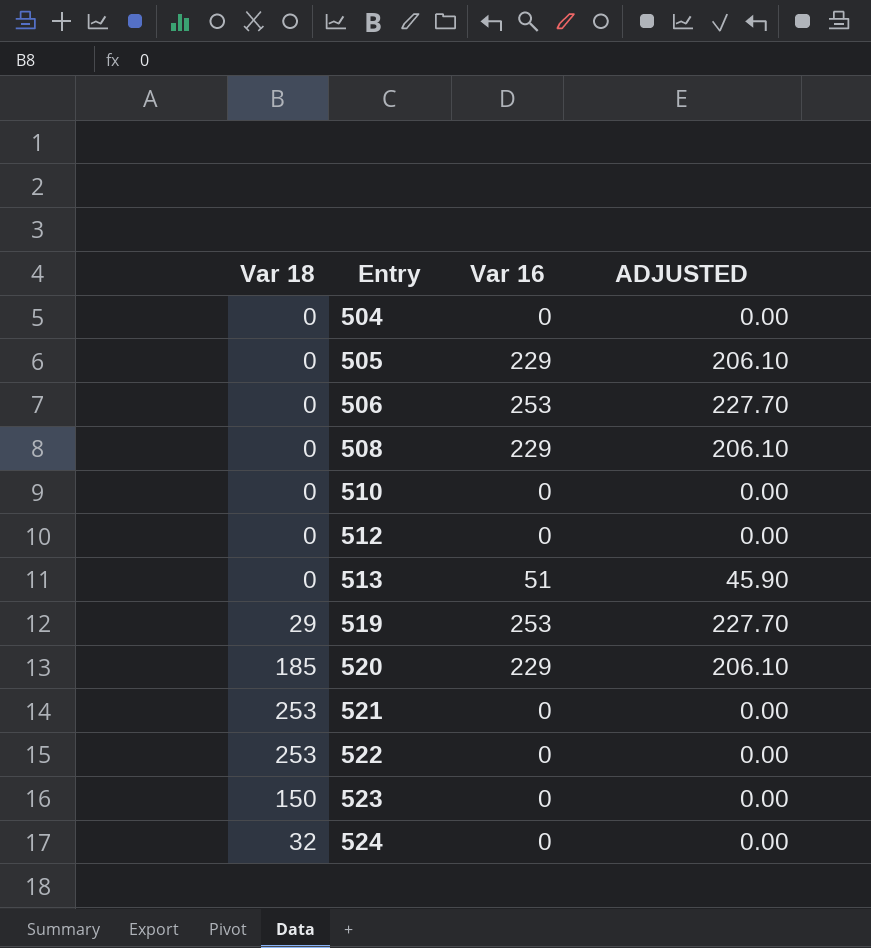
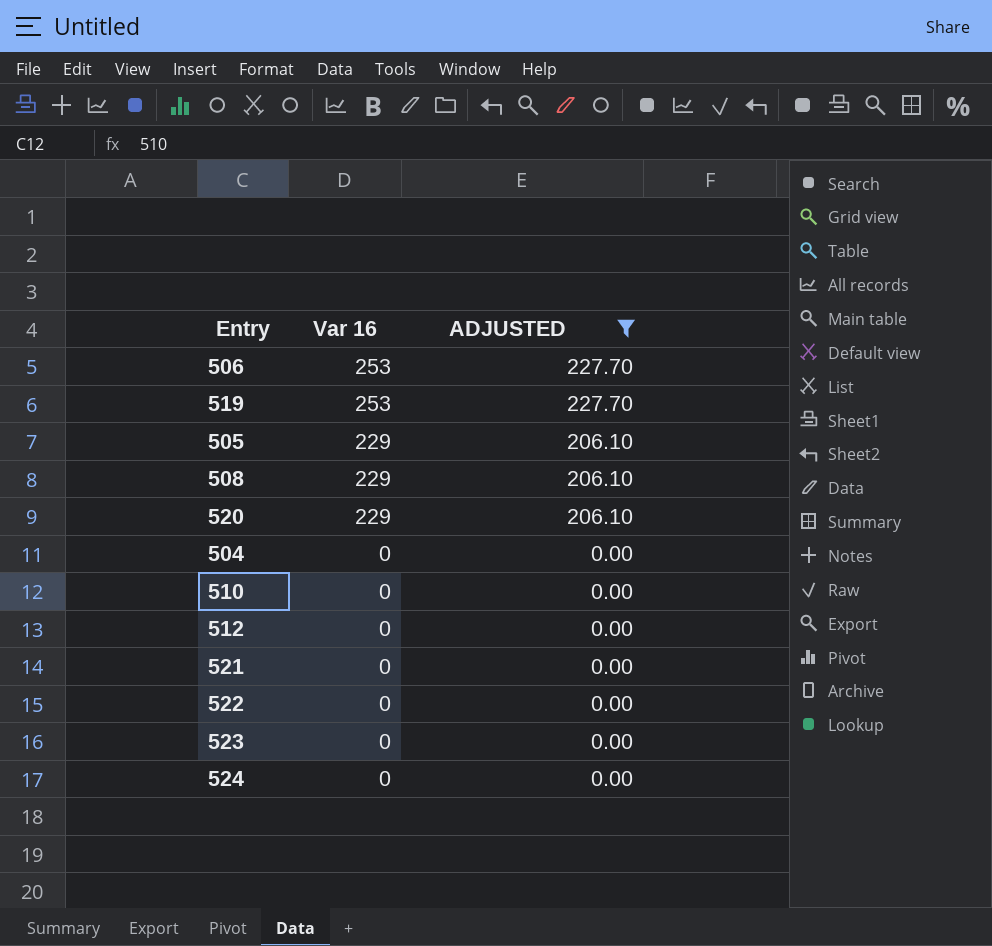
filter: none -> ADJUSTED != 45.90
row order: Entry ascending -> Var 16 descending
column Var 18 | position: 1 -> none

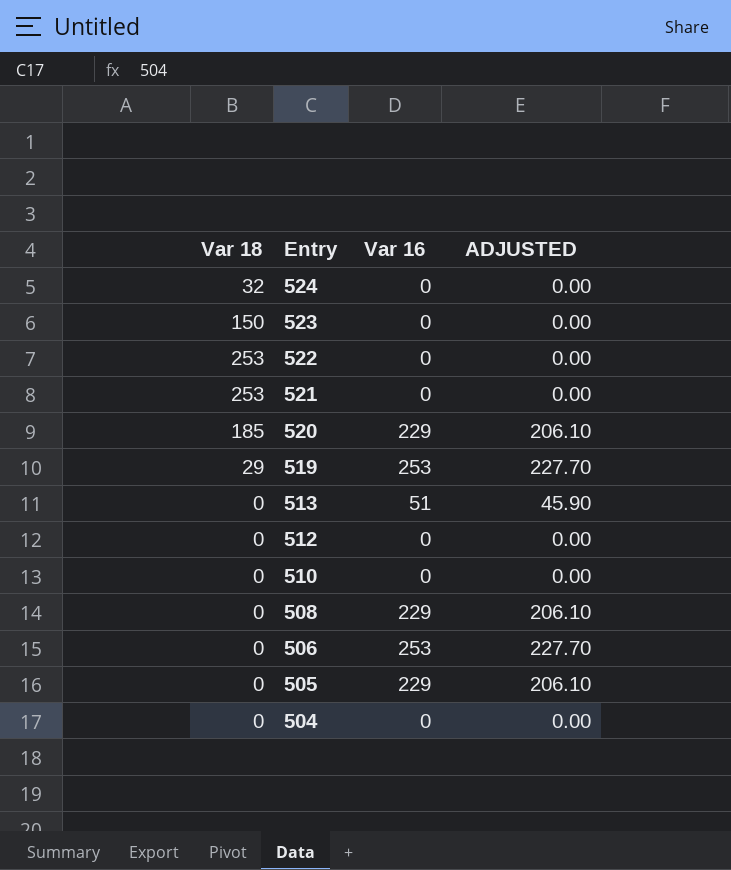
filter: ADJUSTED != 45.90 -> none
row order: Var 16 descending -> Entry descending
column Var 18 | position: none -> 1

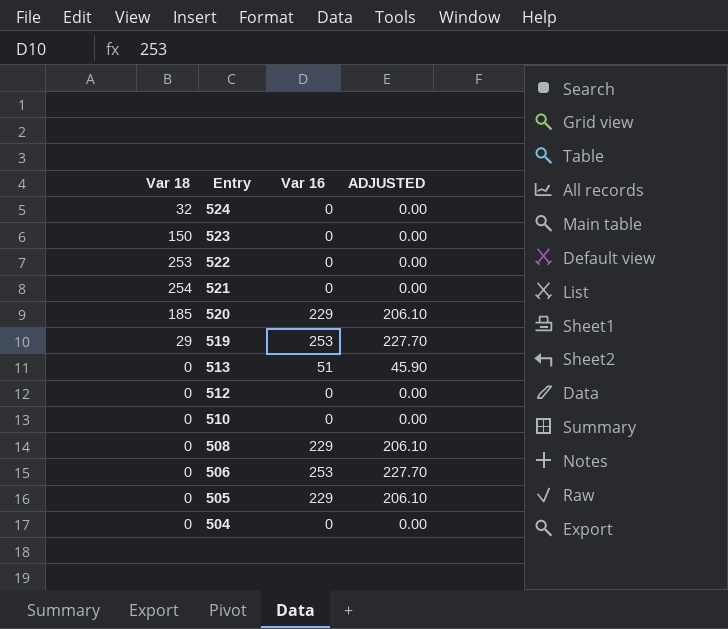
521 | Var 18: 253 -> 254

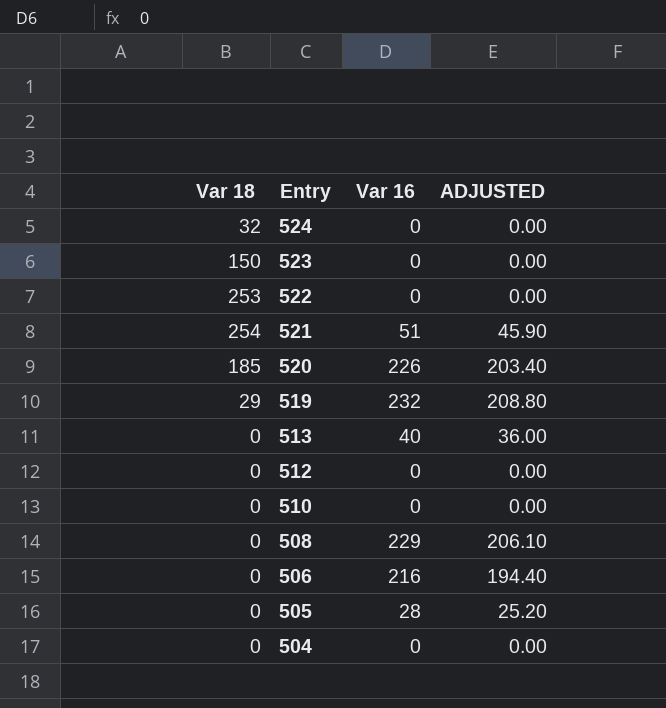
521 | Var 16: 0 -> 51
521 | ADJUSTED: 0.00 -> 45.90
520 | Var 16: 229 -> 226
520 | ADJUSTED: 206.10 -> 203.40
519 | Var 16: 253 -> 232
519 | ADJUSTED: 227.70 -> 208.80
513 | Var 16: 51 -> 40
513 | ADJUSTED: 45.90 -> 36.00
506 | Var 16: 253 -> 216
506 | ADJUSTED: 227.70 -> 194.40
505 | Var 16: 229 -> 28
505 | ADJUSTED: 206.10 -> 25.20

